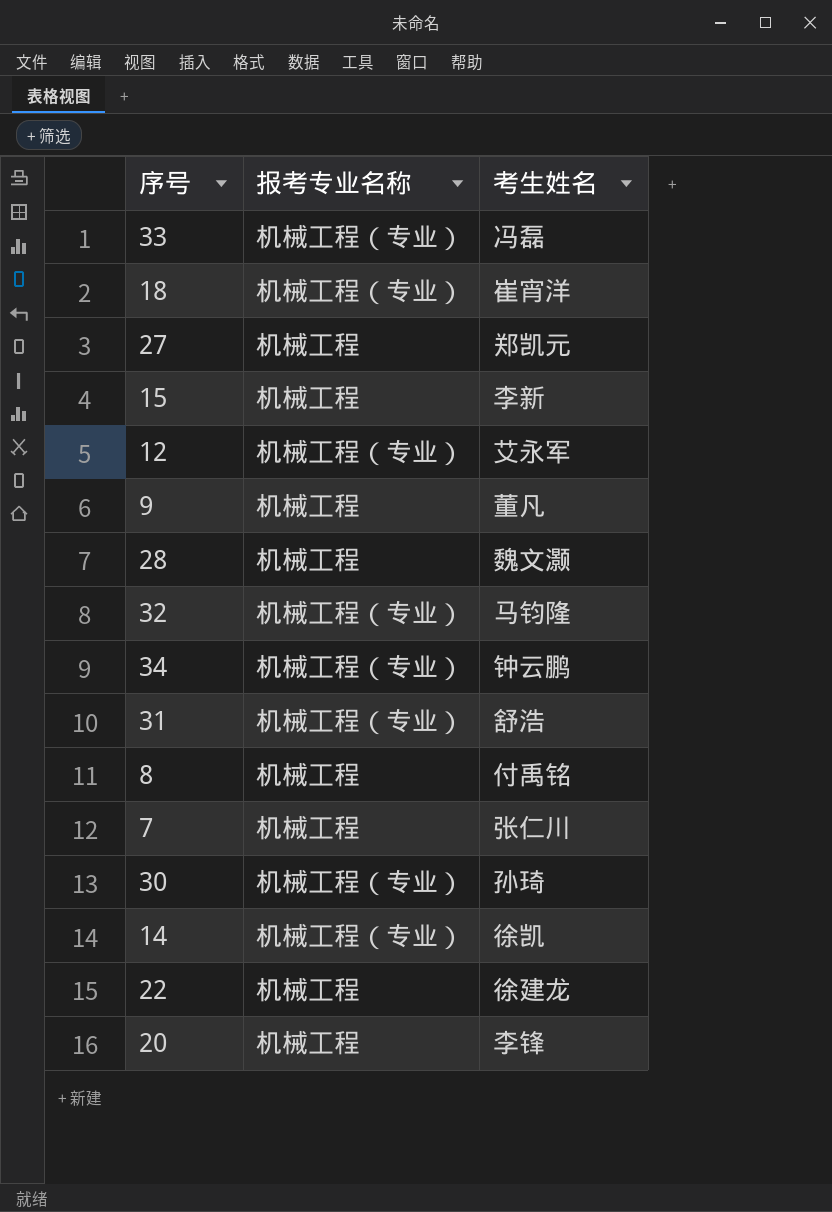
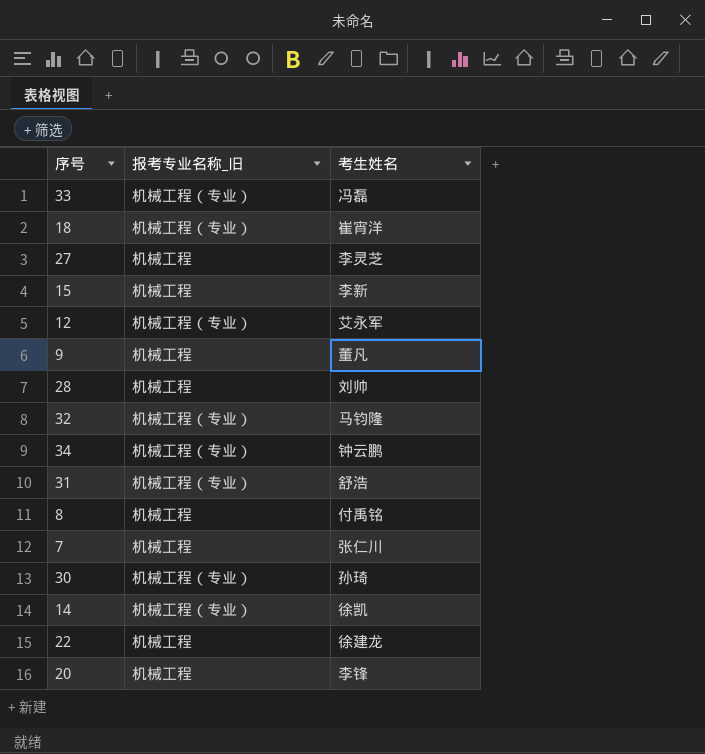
column name: 报考专业名称 -> 报考专业名称_旧
27 | 考生姓名: 郑凯元 -> 李灵芝
28 | 考生姓名: 魏文灏 -> 刘帅

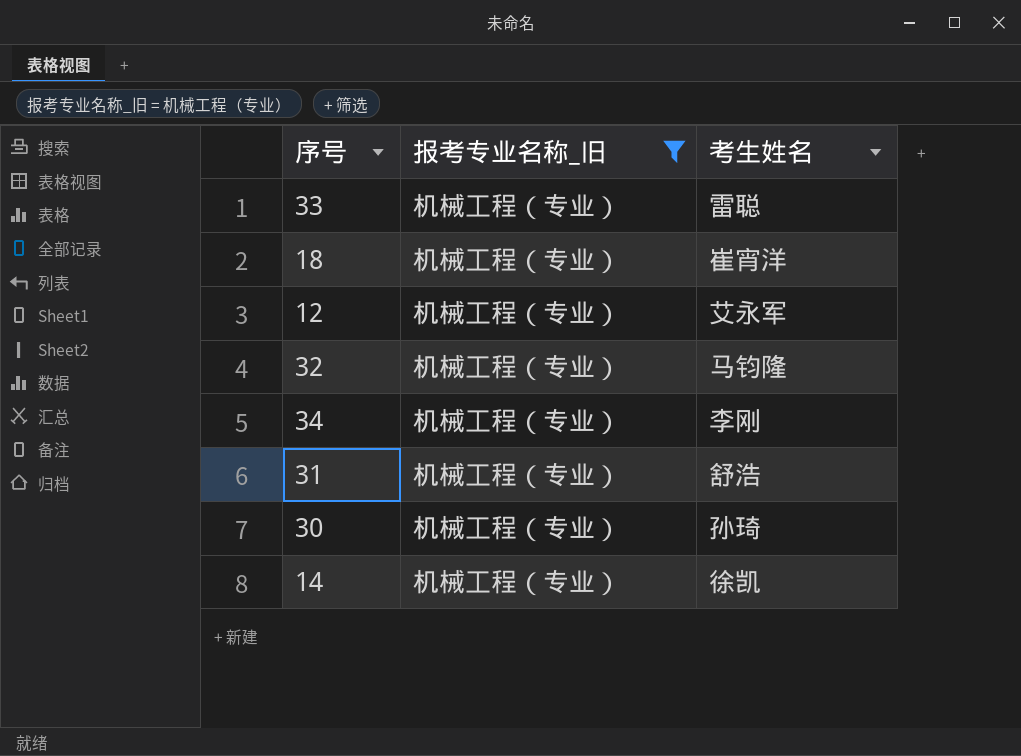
filter: none -> 报考专业名称_旧 = 机械工程（专业）
33 | 考生姓名: 冯磊 -> 雷聪
34 | 考生姓名: 钟云鹏 -> 李刚

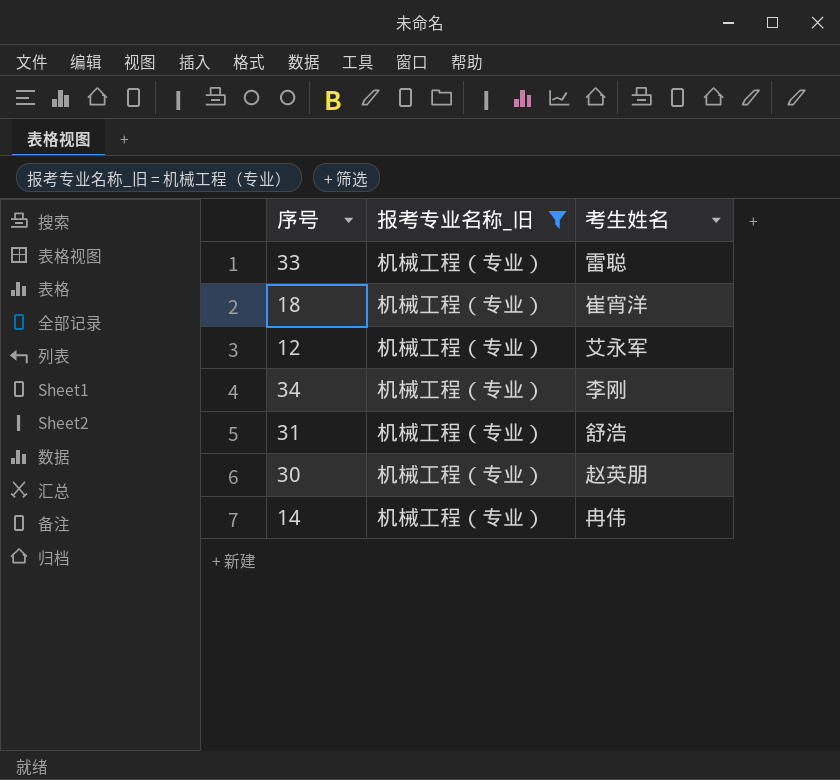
row 32: 机械工程（专业） | 马钧隆 -> none
30 | 考生姓名: 孙琦 -> 赵英朋
14 | 考生姓名: 徐凯 -> 冉伟

